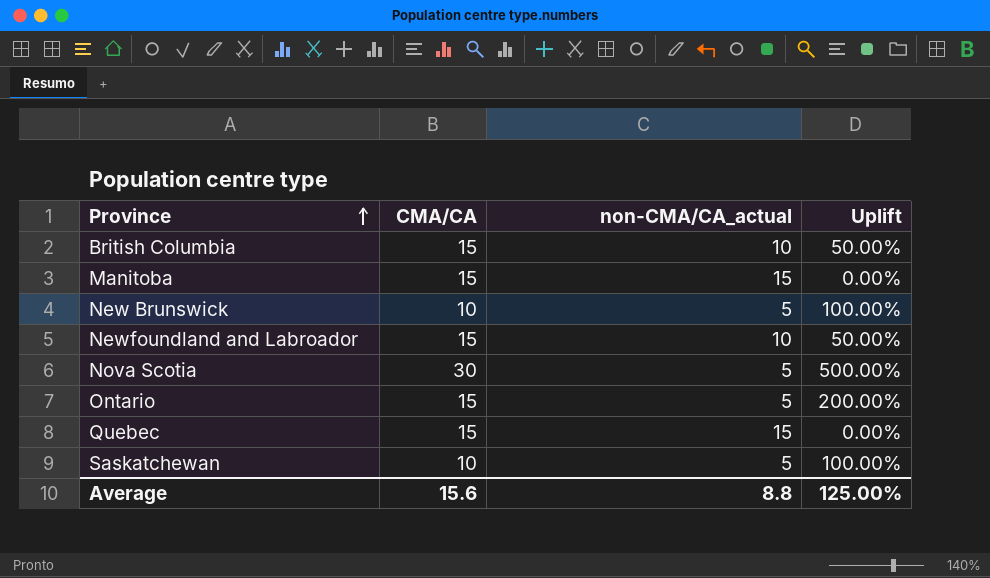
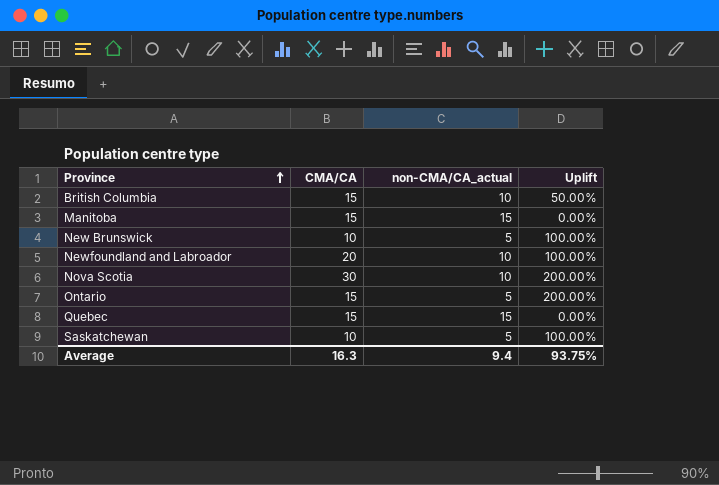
Newfoundland and Labroador | CMA/CA: 15 -> 20
Newfoundland and Labroador | Uplift: 50.00% -> 100.00%
Nova Scotia | non-CMA/CA_actual: 5 -> 10
Nova Scotia | Uplift: 500.00% -> 200.00%
Average | CMA/CA: 15.6 -> 16.3
Average | non-CMA/CA_actual: 8.8 -> 9.4
Average | Uplift: 125.00% -> 93.75%

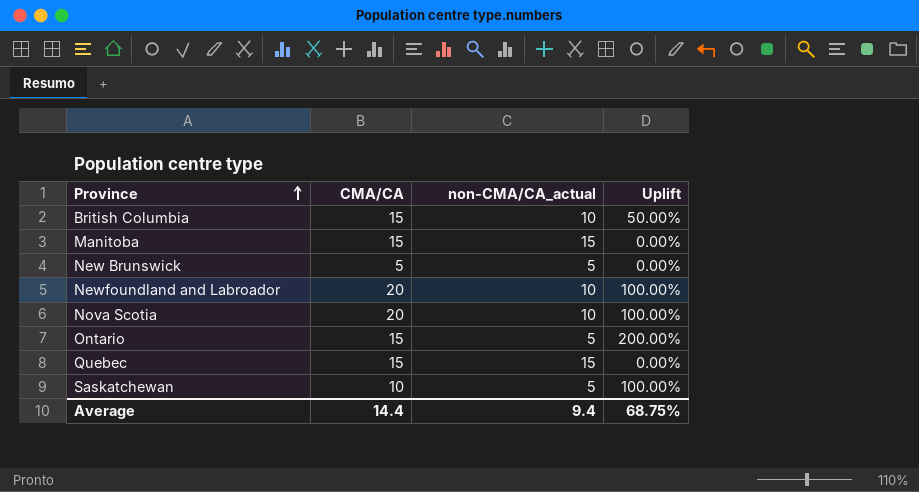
New Brunswick | CMA/CA: 10 -> 5
New Brunswick | Uplift: 100.00% -> 0.00%
Nova Scotia | CMA/CA: 30 -> 20
Nova Scotia | Uplift: 200.00% -> 100.00%
Average | CMA/CA: 16.3 -> 14.4
Average | Uplift: 93.75% -> 68.75%

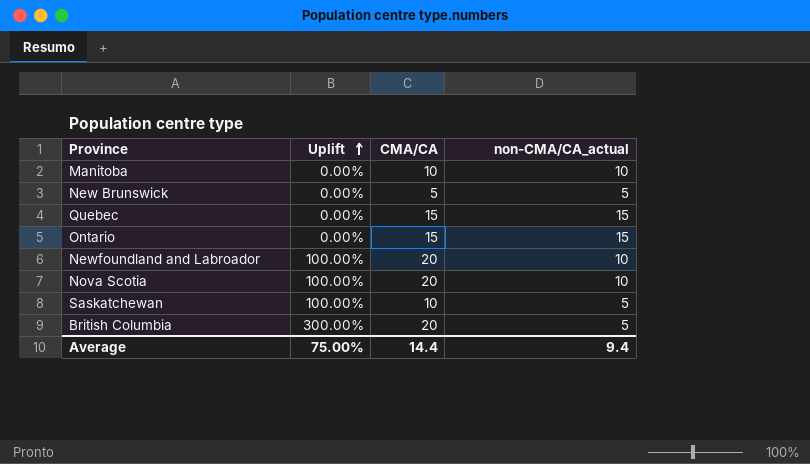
row order: Province ascending -> Uplift ascending
column Uplift | position: 4 -> 2
Manitoba | CMA/CA: 15 -> 10
Manitoba | non-CMA/CA_actual: 15 -> 10
Ontario | Uplift: 200.00% -> 0.00%
Ontario | non-CMA/CA_actual: 5 -> 15
British Columbia | Uplift: 50.00% -> 300.00%
British Columbia | CMA/CA: 15 -> 20
British Columbia | non-CMA/CA_actual: 10 -> 5
Average | Uplift: 68.75% -> 75.00%

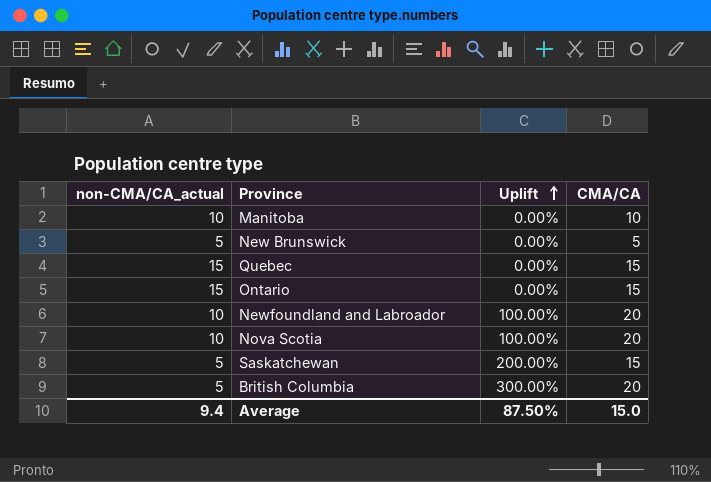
column non-CMA/CA_actual | position: 4 -> 1
Saskatchewan | Uplift: 100.00% -> 200.00%
Saskatchewan | CMA/CA: 10 -> 15
Average | Uplift: 75.00% -> 87.50%
Average | CMA/CA: 14.4 -> 15.0

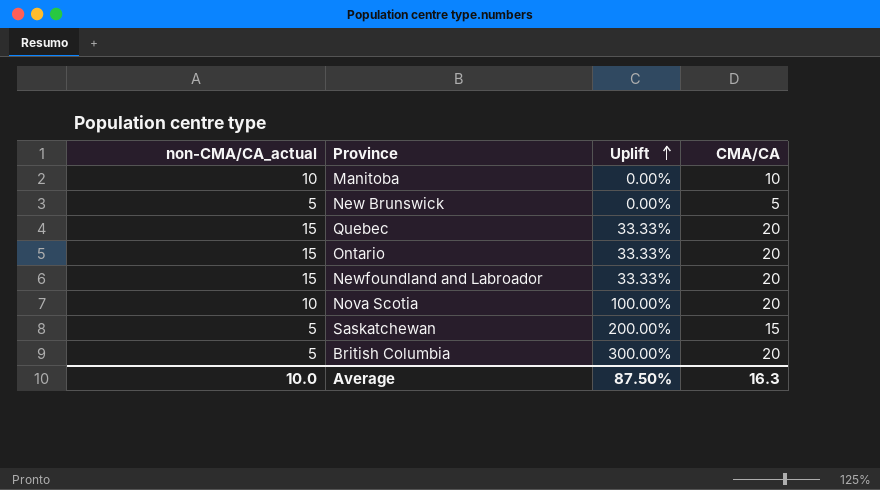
Quebec | Uplift: 0.00% -> 33.33%
Quebec | CMA/CA: 15 -> 20
Ontario | Uplift: 0.00% -> 33.33%
Ontario | CMA/CA: 15 -> 20
Newfoundland and Labroador | non-CMA/CA_actual: 10 -> 15
Newfoundland and Labroador | Uplift: 100.00% -> 33.33%
Average | non-CMA/CA_actual: 9.4 -> 10.0
Average | CMA/CA: 15.0 -> 16.3

